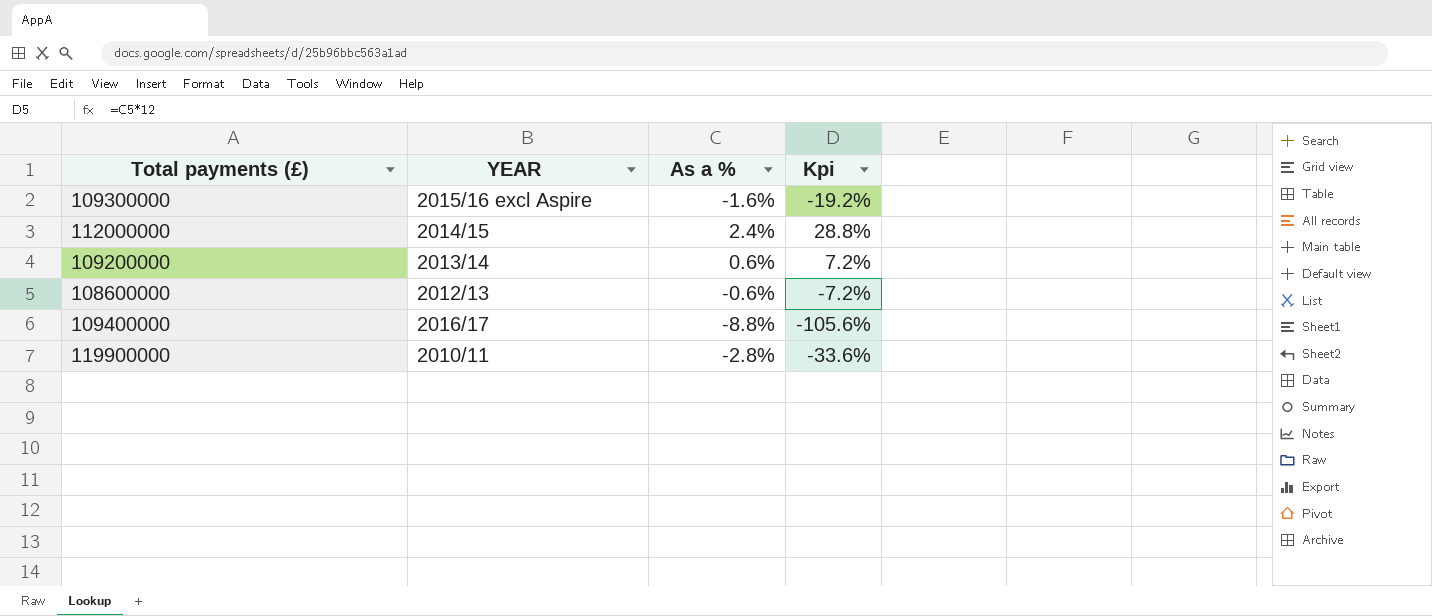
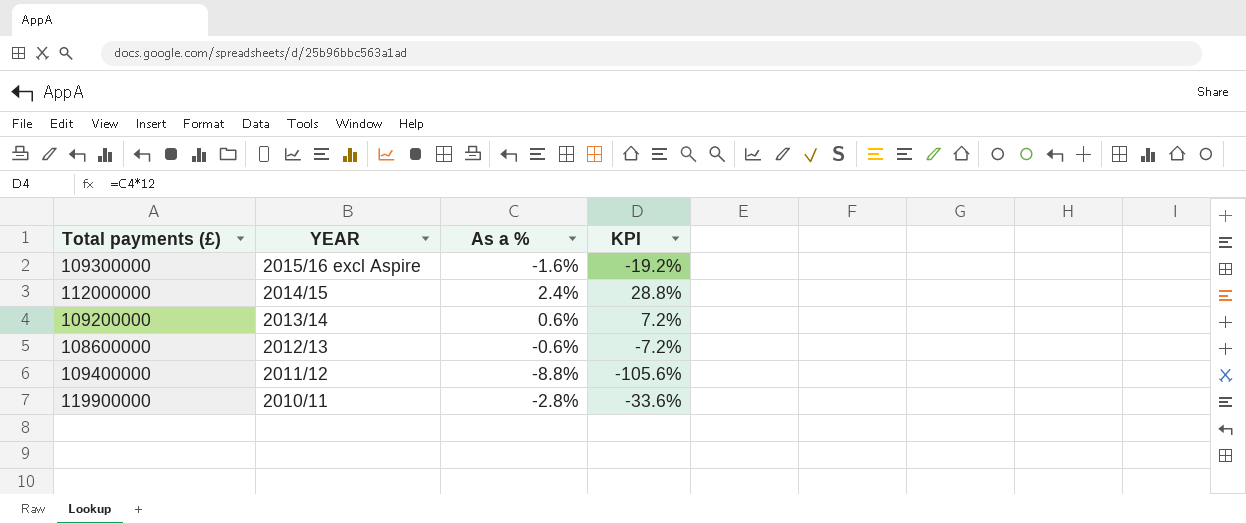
column name: Kpi -> KPI
109400000 | YEAR: 2016/17 -> 2011/12

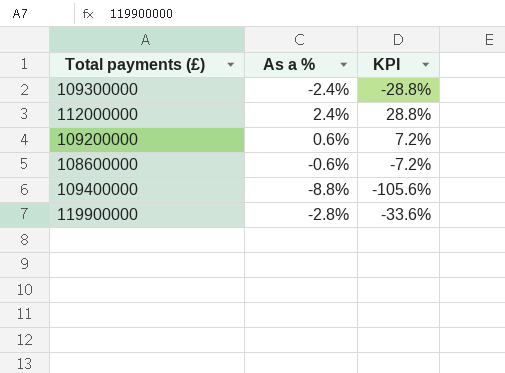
column YEAR | position: 2 -> none
109300000 | As a %: -1.6% -> -2.4%
109300000 | KPI: -19.2% -> -28.8%

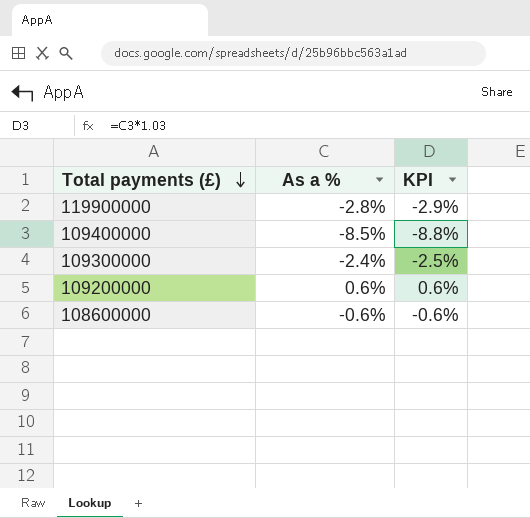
row order: none -> Total payments (£) descending
column KPI | formula: [As a %] * 12 -> [As a %] * 1.03
row 112000000: 2.4% | 28.8% -> none
109400000 | As a %: -8.8% -> -8.5%

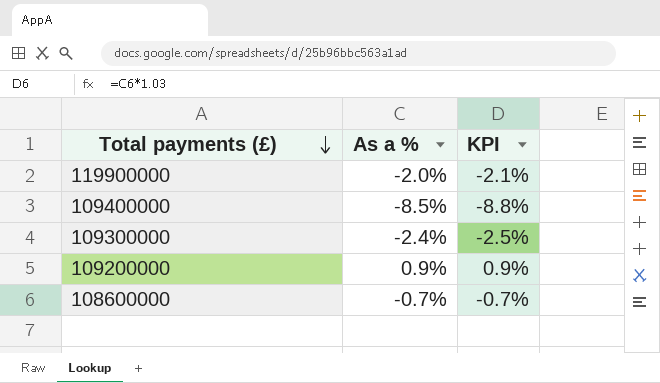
119900000 | As a %: -2.8% -> -2.0%
119900000 | KPI: -2.9% -> -2.1%
109200000 | As a %: 0.6% -> 0.9%
109200000 | KPI: 0.6% -> 0.9%
108600000 | As a %: -0.6% -> -0.7%
108600000 | KPI: -0.6% -> -0.7%

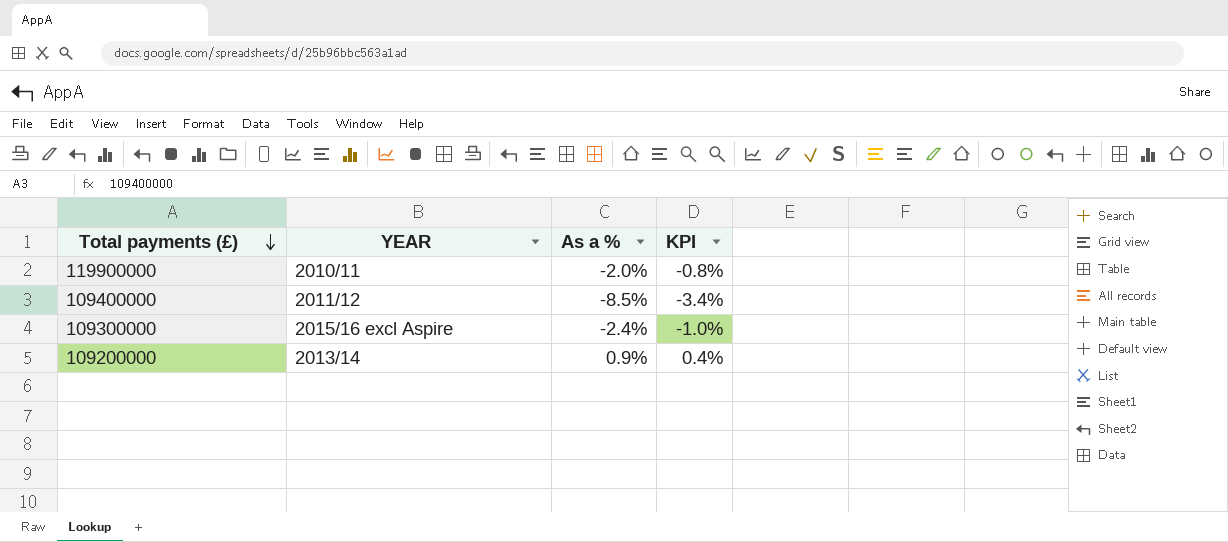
column YEAR | position: none -> 2
column KPI | formula: [As a %] * 1.03 -> [As a %] * 0.4
row 108600000: -0.7% | -0.7% -> none

